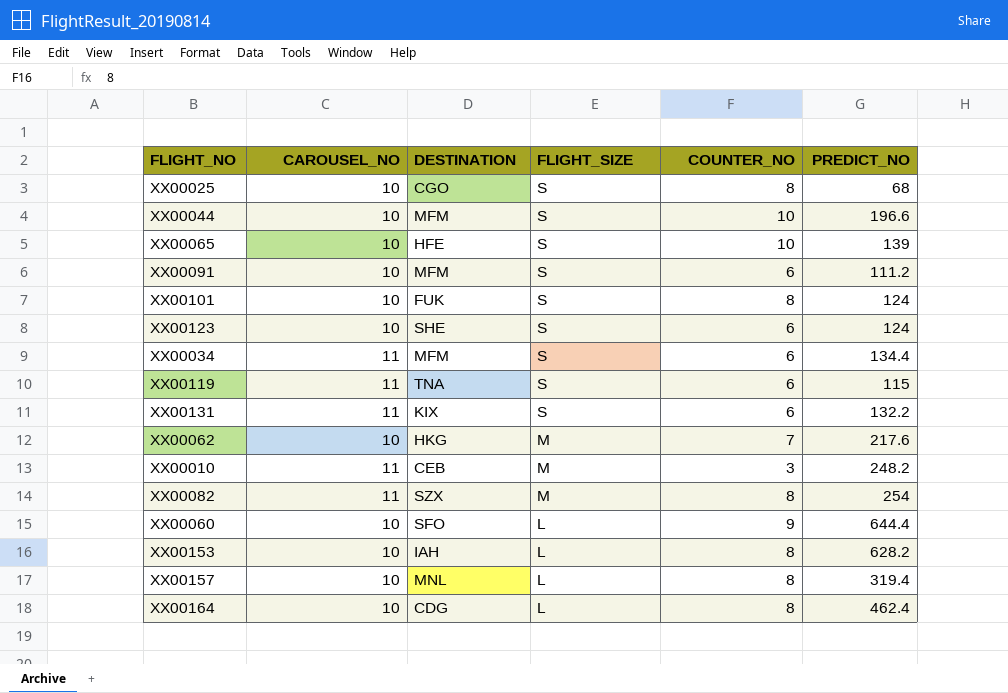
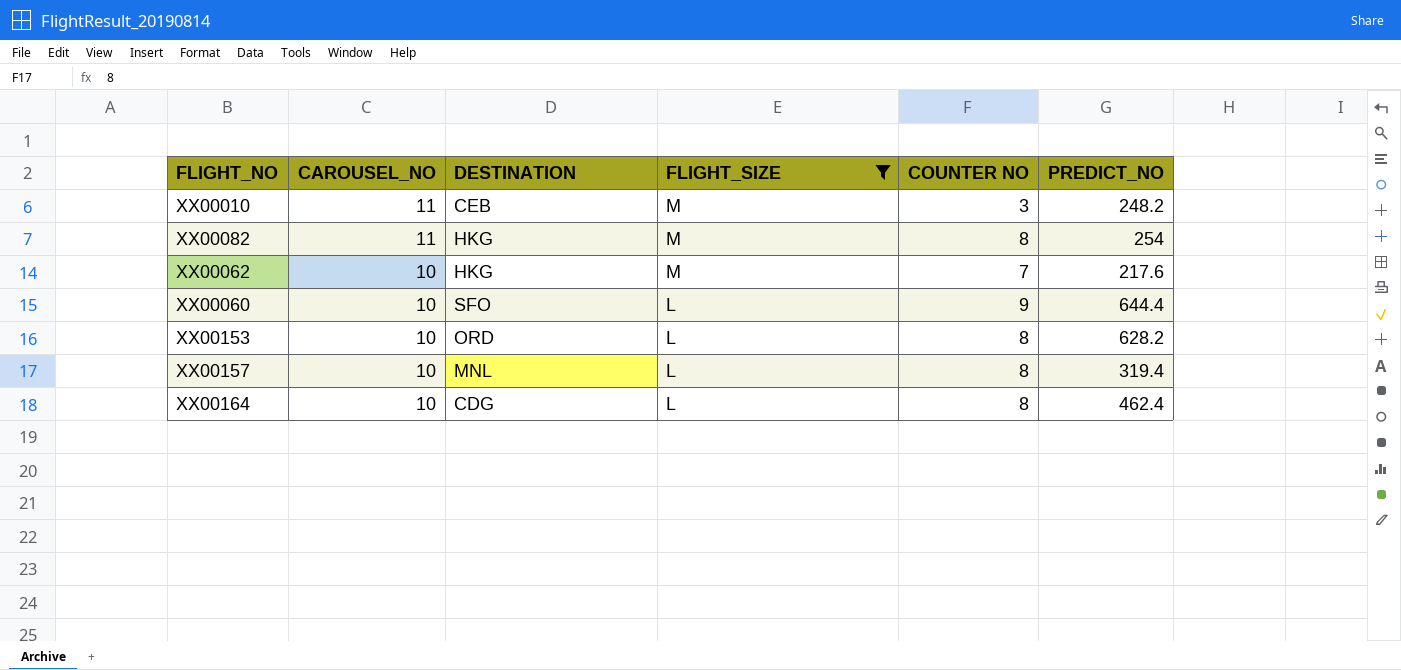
filter: none -> FLIGHT_SIZE != S
row order: FLIGHT_SIZE descending -> CAROUSEL_NO descending
column name: COUNTER_NO -> COUNTER NO
XX00082 | DESTINATION: SZX -> HKG
XX00153 | DESTINATION: IAH -> ORD

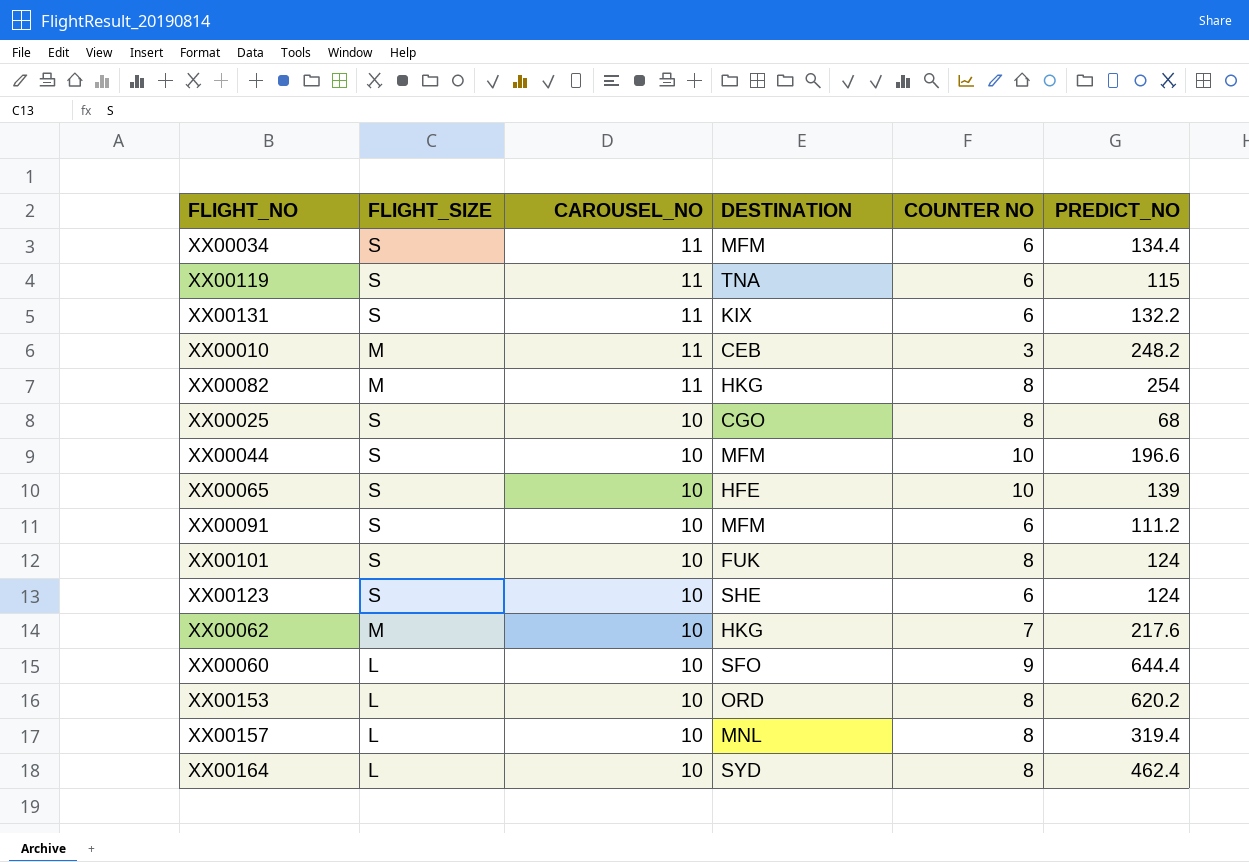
filter: FLIGHT_SIZE != S -> none
column FLIGHT_SIZE | position: 4 -> 2
XX00153 | PREDICT_NO: 628.2 -> 620.2
XX00164 | DESTINATION: CDG -> SYD

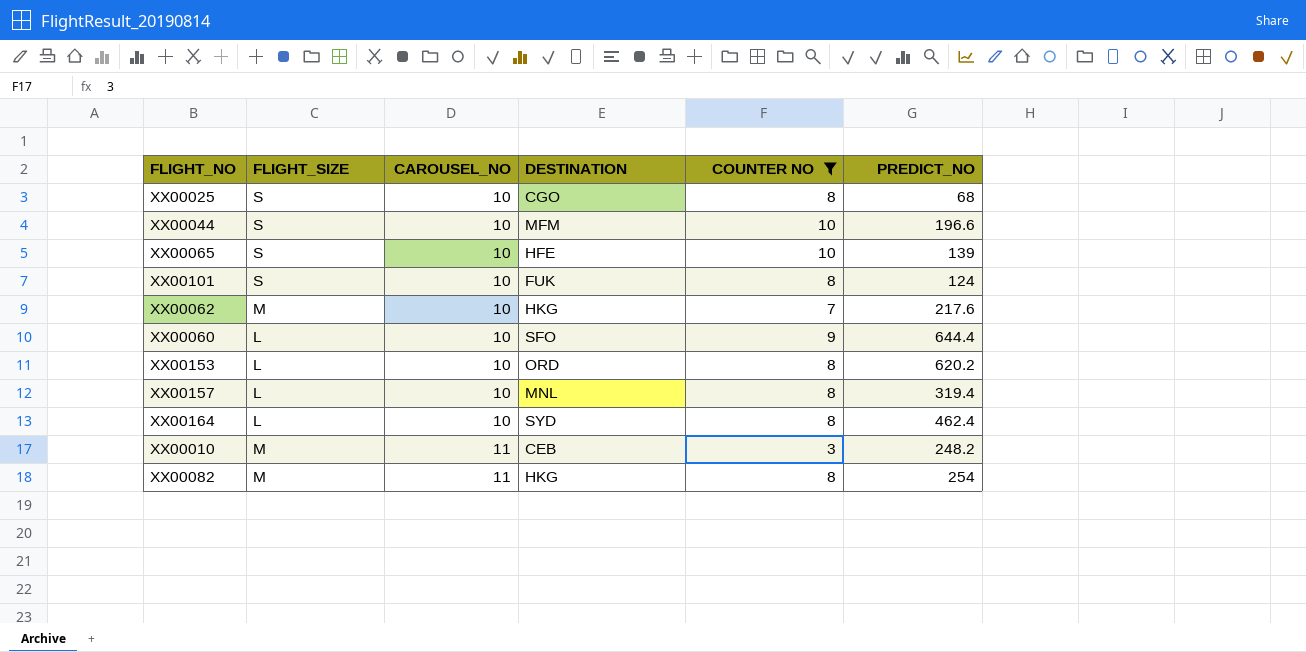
filter: none -> COUNTER NO != 6
row order: CAROUSEL_NO descending -> CAROUSEL_NO ascending

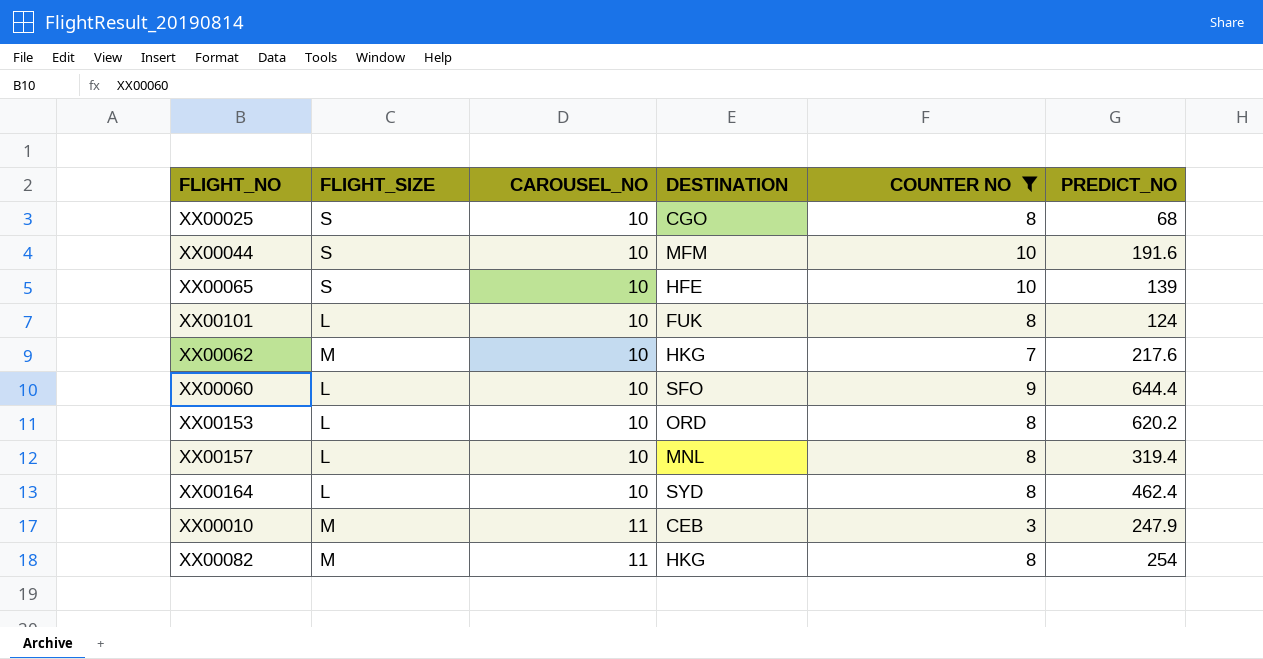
XX00044 | PREDICT_NO: 196.6 -> 191.6
XX00101 | FLIGHT_SIZE: S -> L
XX00010 | PREDICT_NO: 248.2 -> 247.9

